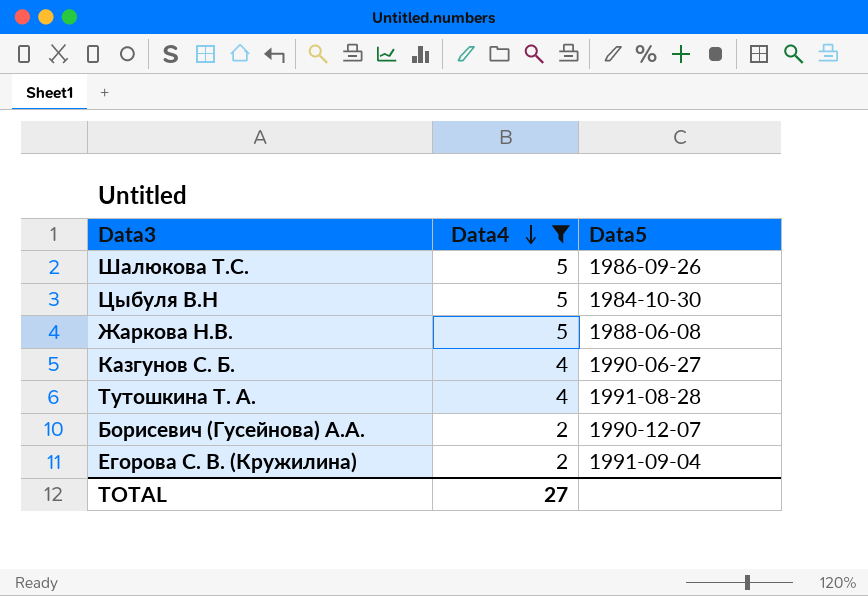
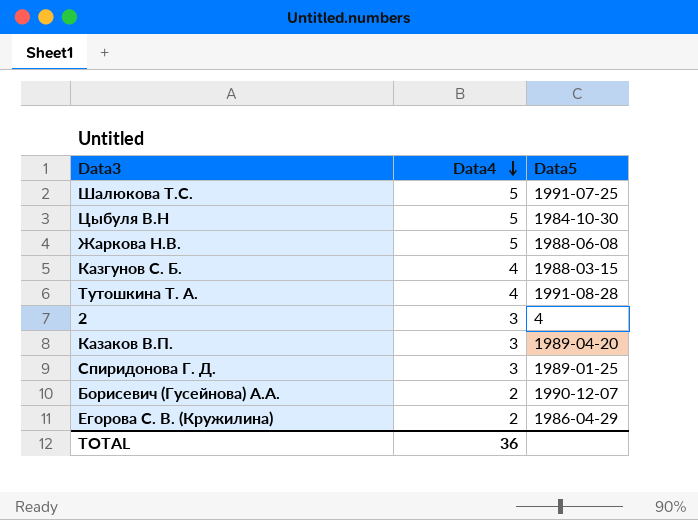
filter: Data4 != 3 -> none
Шалюкова Т.С. | Data5: 1986-09-26 -> 1991-07-25
Казгунов С. Б. | Data5: 1990-06-27 -> 1988-03-15
Егорова С. В. (Кружилина) | Data5: 1991-09-04 -> 1986-04-29
TOTAL | Data4: 27 -> 36

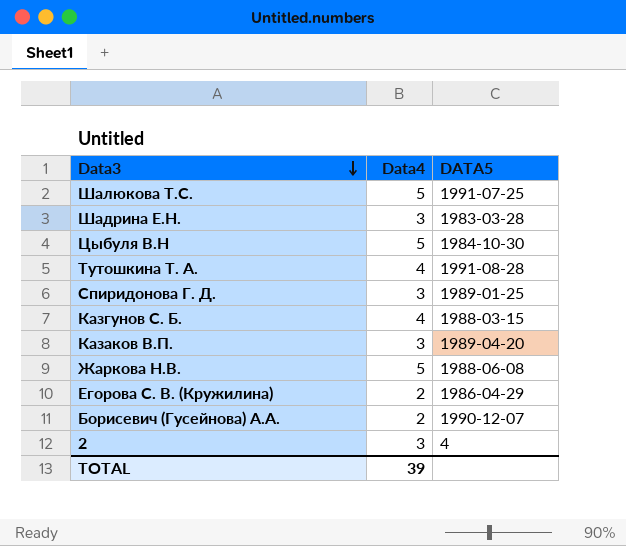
row order: Data4 descending -> Data3 descending
column name: Data5 -> DATA5
row Шадрина Е.Н.: none -> 3 | 1983-03-28
TOTAL | Data4: 36 -> 39

